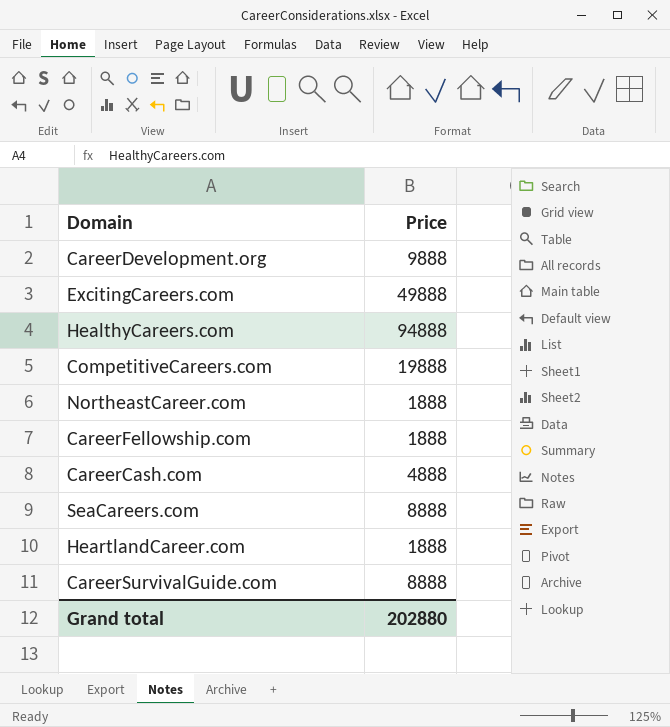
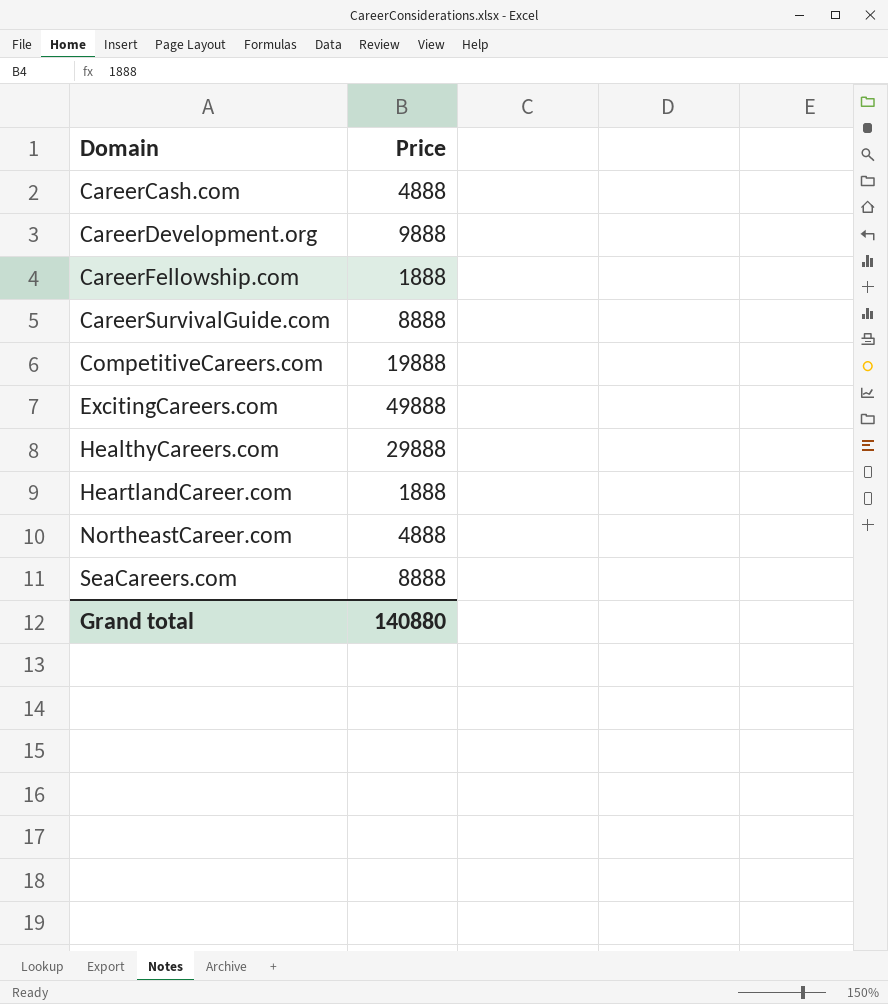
row order: none -> Domain ascending
HealthyCareers.com | Price: 94888 -> 29888
NortheastCareer.com | Price: 1888 -> 4888
Grand total | Price: 202880 -> 140880

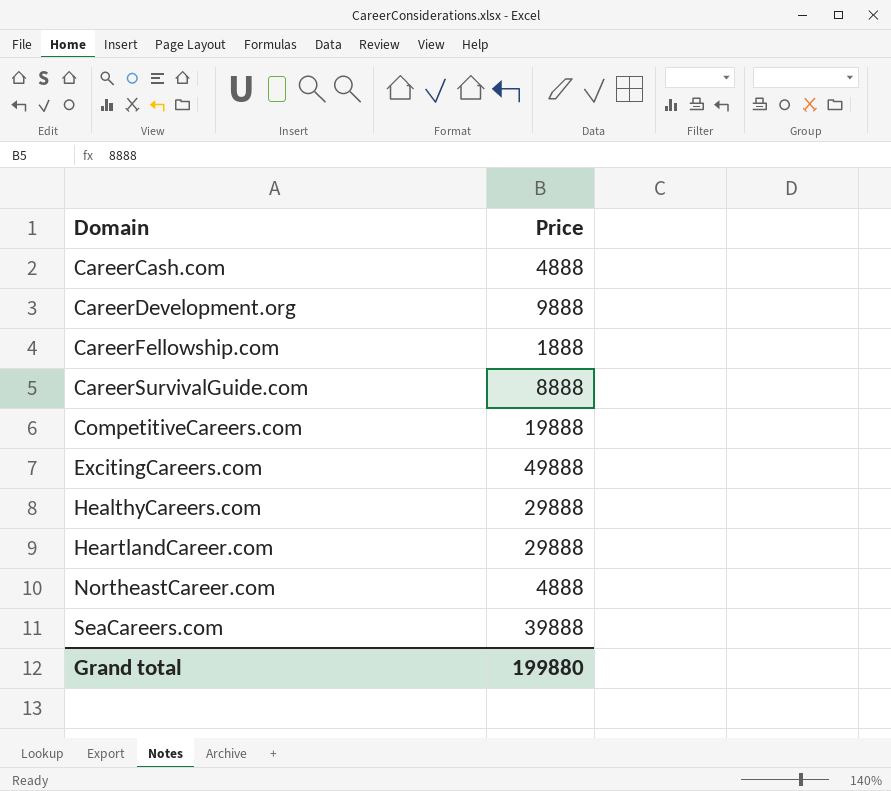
HeartlandCareer.com | Price: 1888 -> 29888
SeaCareers.com | Price: 8888 -> 39888
Grand total | Price: 140880 -> 199880

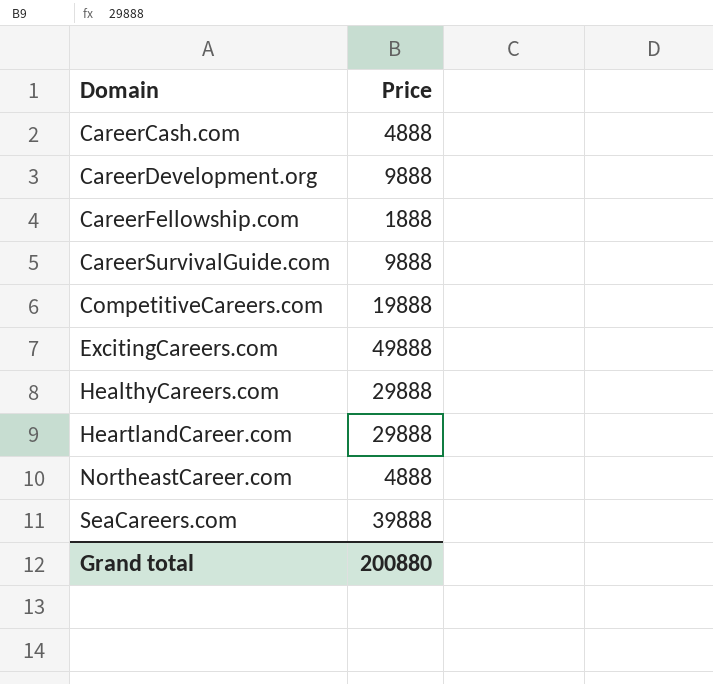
CareerSurvivalGuide.com | Price: 8888 -> 9888
Grand total | Price: 199880 -> 200880

